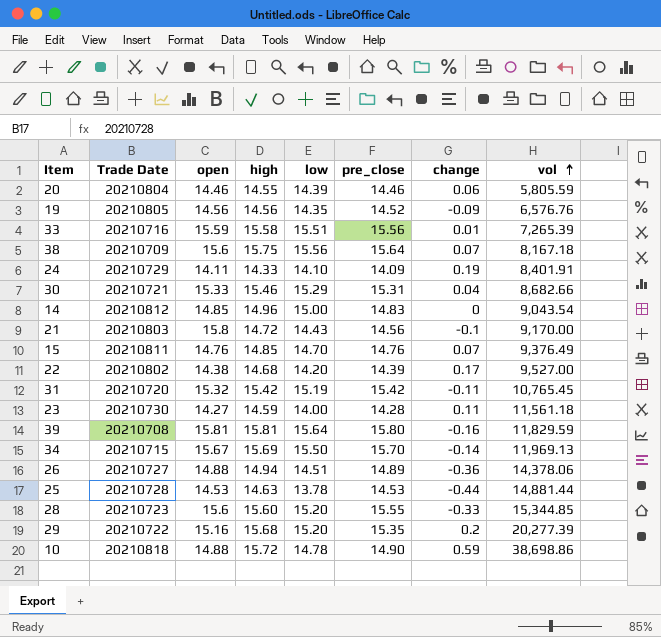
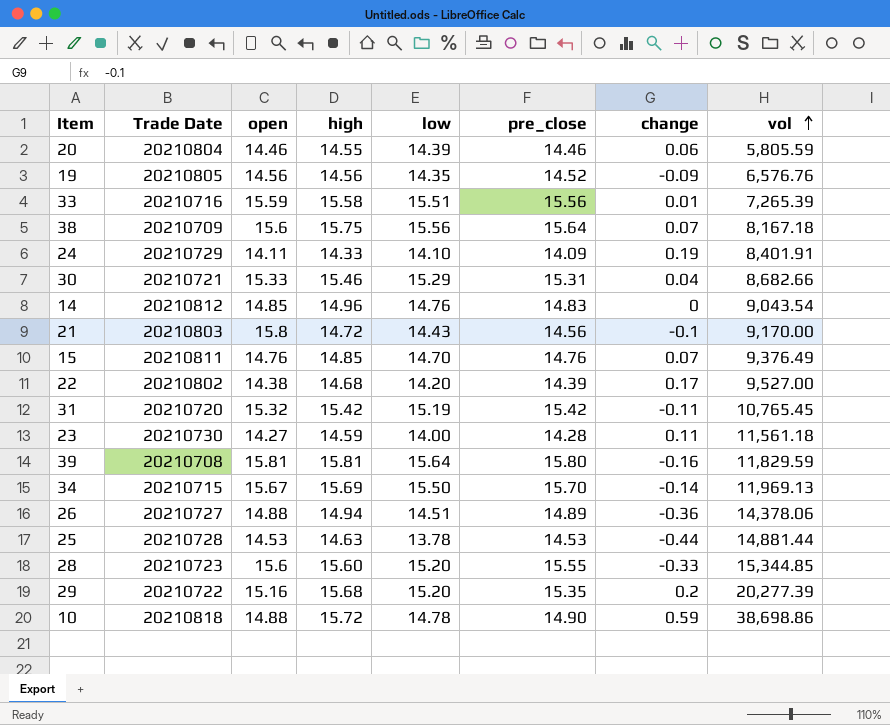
14 | low: 15.00 -> 14.76

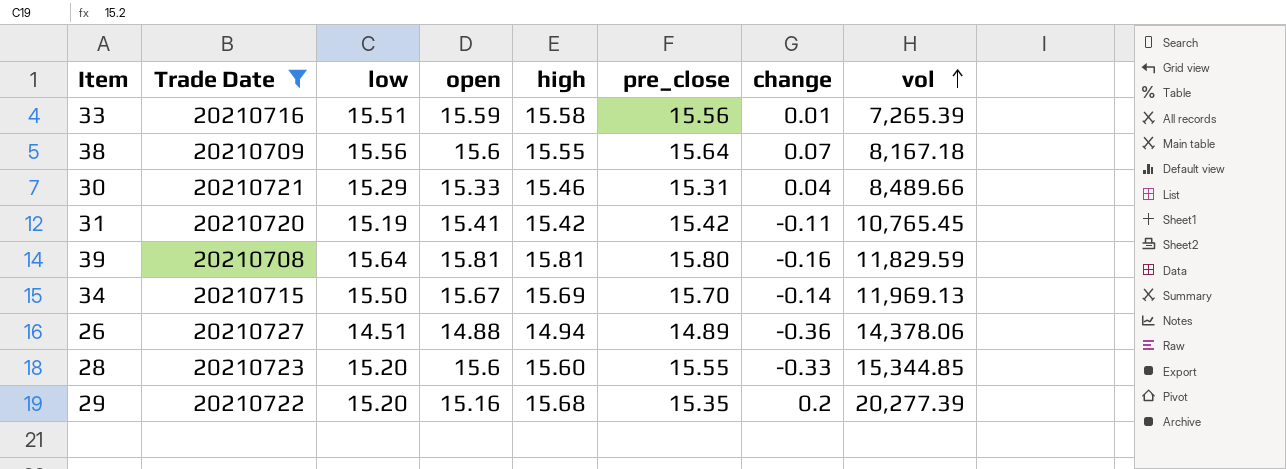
filter: none -> Trade Date <= 20210727
column low | position: 5 -> 3
38 | high: 15.75 -> 15.55
30 | vol: 8,682.66 -> 8,489.66
31 | open: 15.32 -> 15.41

